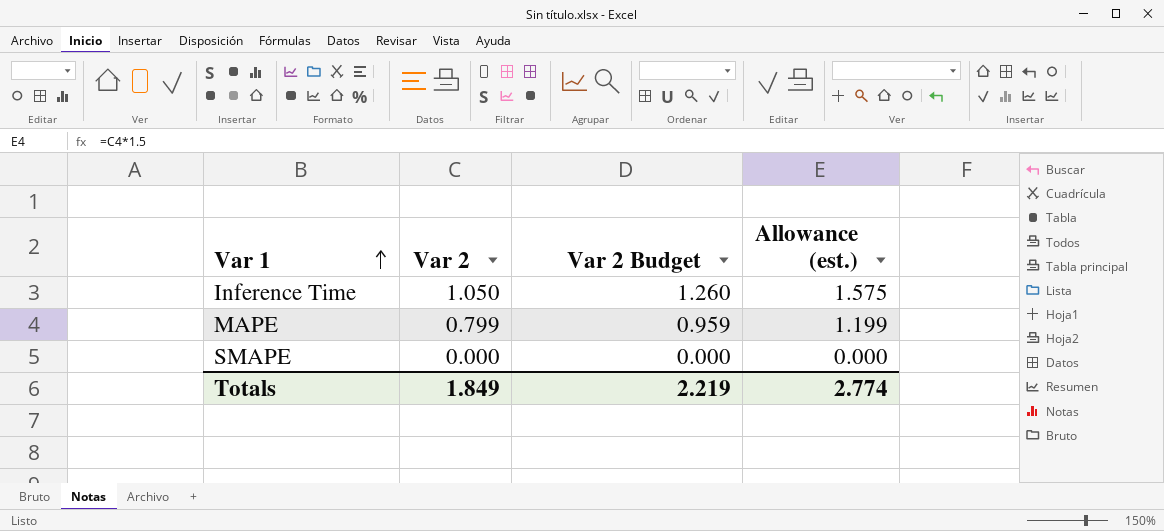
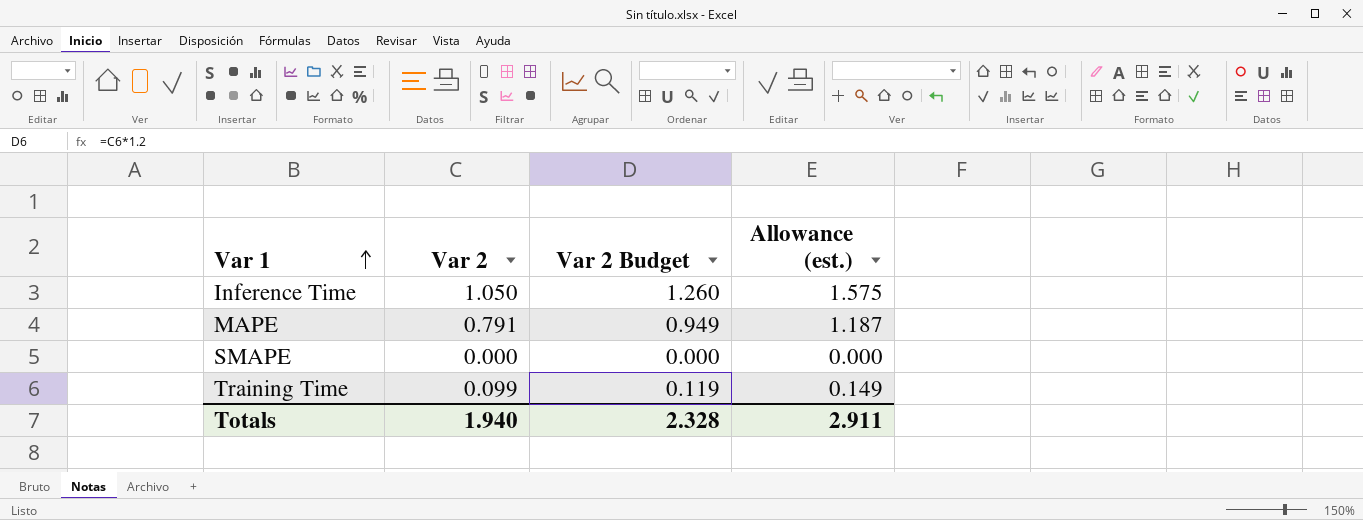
MAPE | Var 2: 0.799 -> 0.791
MAPE | Var 2 Budget: 0.959 -> 0.949
MAPE | Allowance (est.): 1.199 -> 1.187
row Training Time: none -> 0.099 | 0.119 | 0.149
Totals | Var 2: 1.849 -> 1.940
Totals | Var 2 Budget: 2.219 -> 2.328
Totals | Allowance (est.): 2.774 -> 2.911

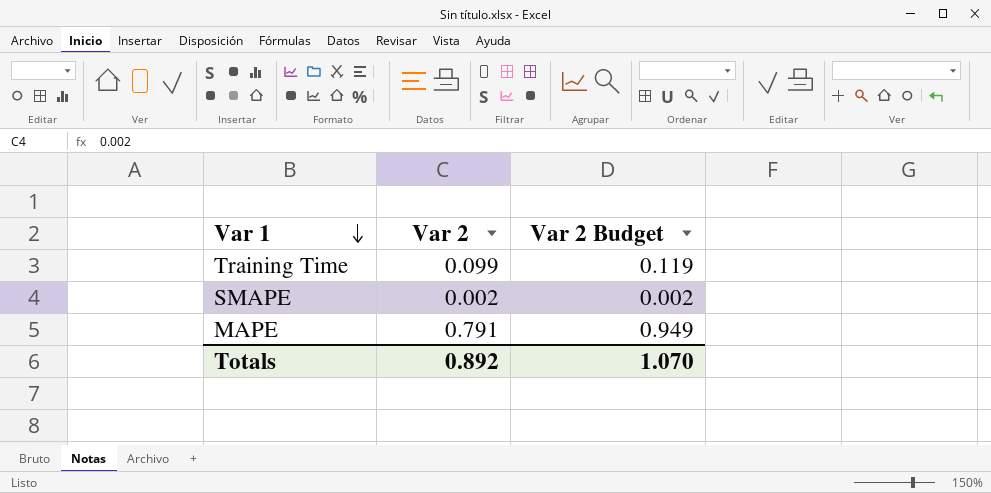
row order: Var 1 ascending -> Var 1 descending
column Allowance (est.) | formula: [Var 2] * 1.5 -> none
row Inference Time: 1.050 | 1.260 | 1.575 -> none
SMAPE | Var 2: 0.000 -> 0.002
SMAPE | Var 2 Budget: 0.000 -> 0.002
Totals | Var 2: 1.940 -> 0.892
Totals | Var 2 Budget: 2.328 -> 1.070

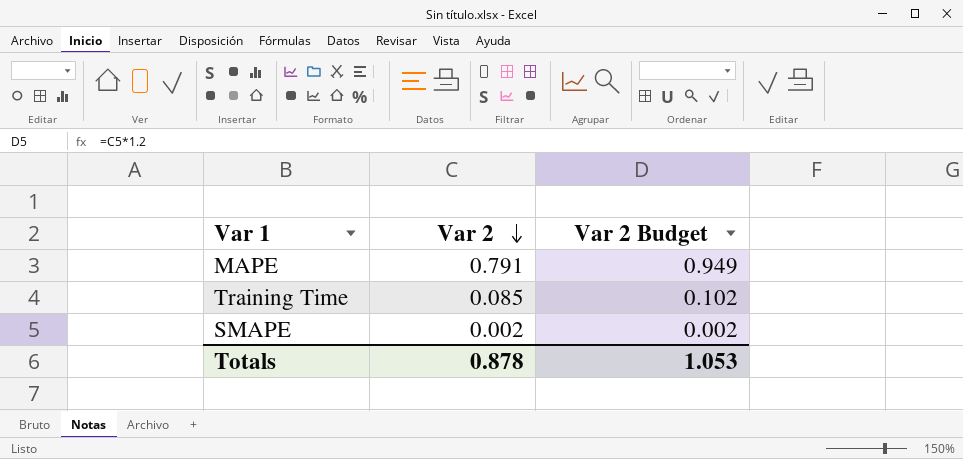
row order: Var 1 descending -> Var 2 descending
Training Time | Var 2: 0.099 -> 0.085
Training Time | Var 2 Budget: 0.119 -> 0.102
Totals | Var 2: 0.892 -> 0.878
Totals | Var 2 Budget: 1.070 -> 1.053

